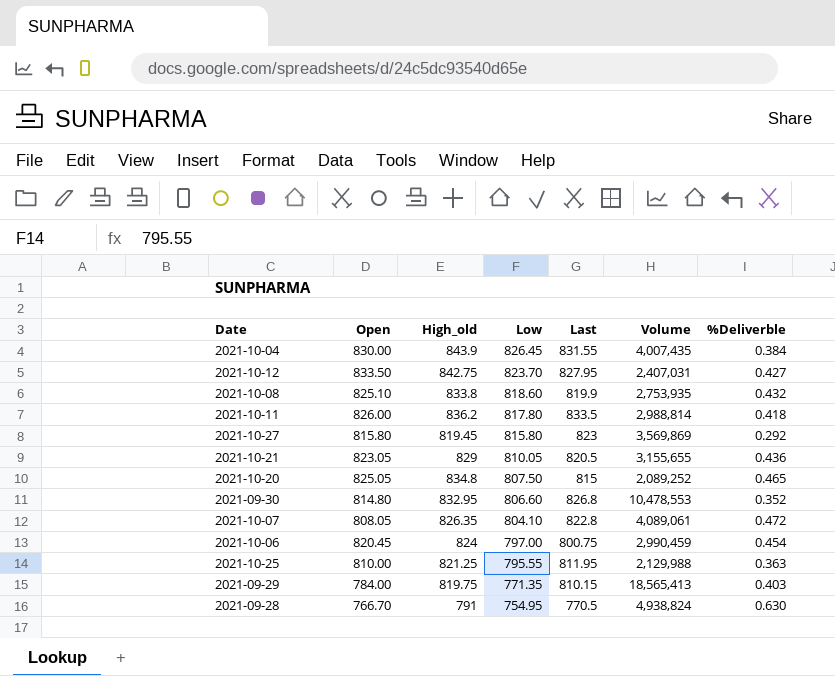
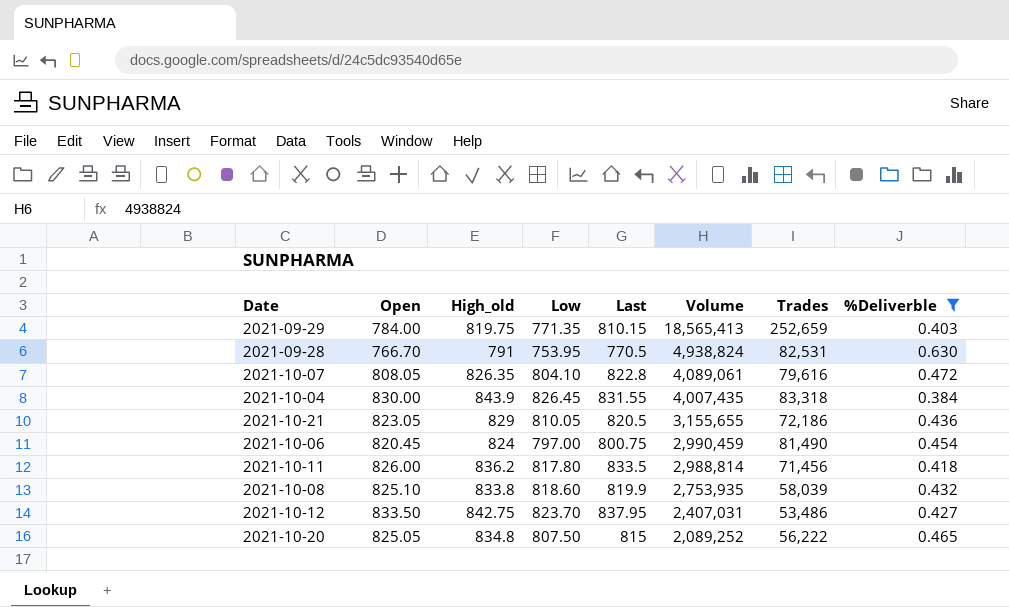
filter: none -> %Deliverble >= 0.384
row order: Low descending -> Volume descending
column Trades | position: none -> 7
2021-09-28 | Low: 754.95 -> 753.95
2021-10-12 | Last: 827.95 -> 837.95

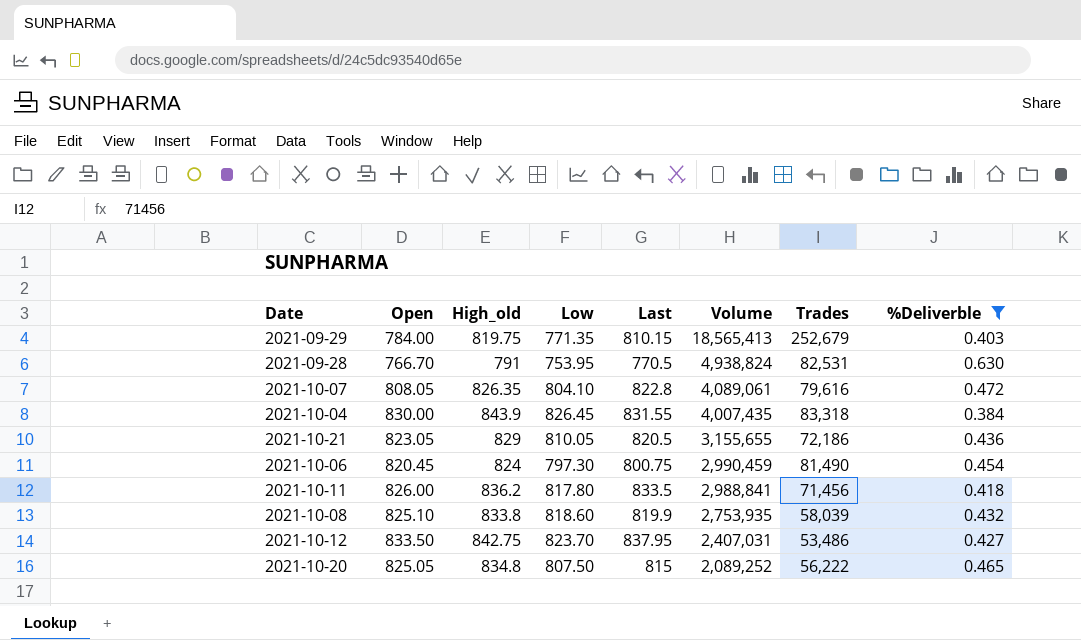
2021-09-29 | Trades: 252,659 -> 252,679
2021-10-06 | Low: 797.00 -> 797.30
2021-10-11 | Volume: 2,988,814 -> 2,988,841

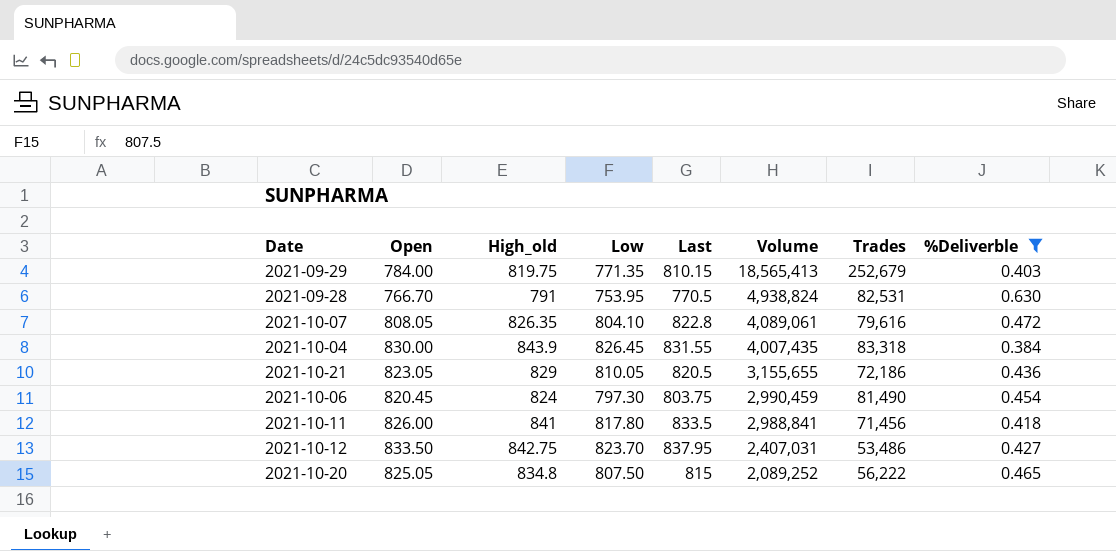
row 2021-10-08: 825.10 | 833.8 | 818.60 | 819.9 | 2,753,935 | 58,039 | 0.432 -> none
2021-10-06 | Last: 800.75 -> 803.75
2021-10-11 | High_old: 836.2 -> 841

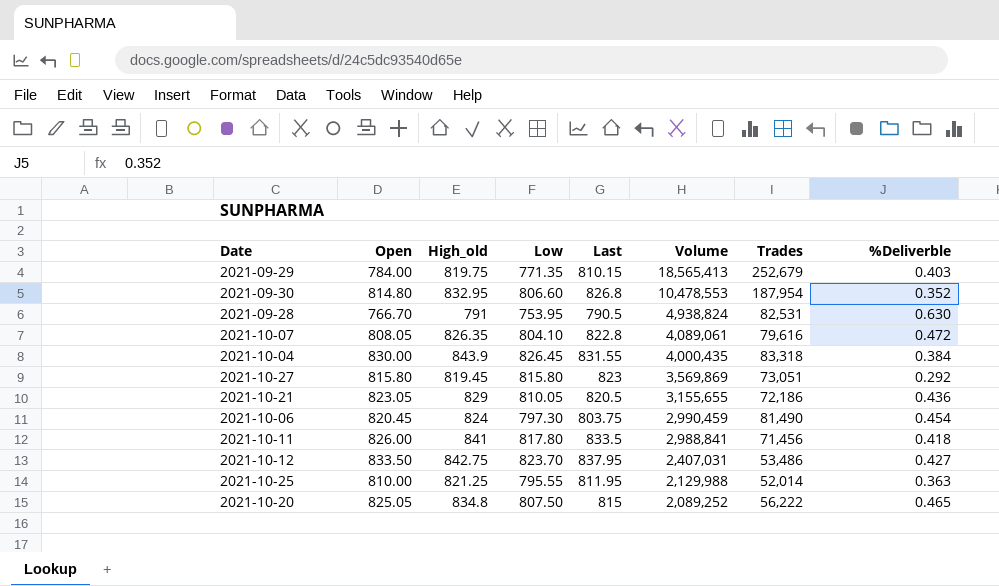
filter: %Deliverble >= 0.384 -> none
2021-09-28 | Last: 770.5 -> 790.5
2021-10-04 | Volume: 4,007,435 -> 4,000,435

